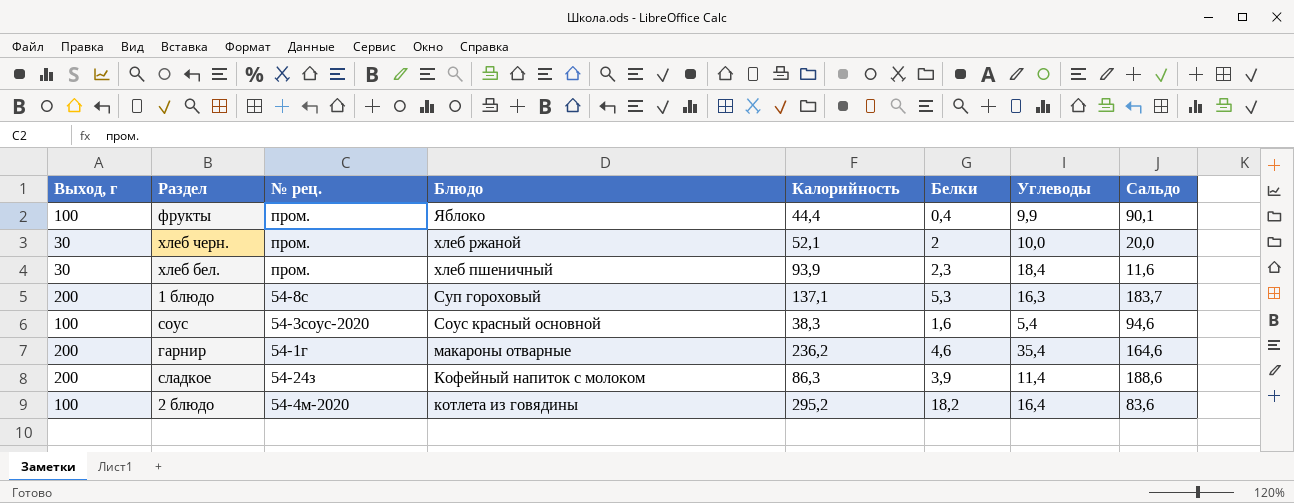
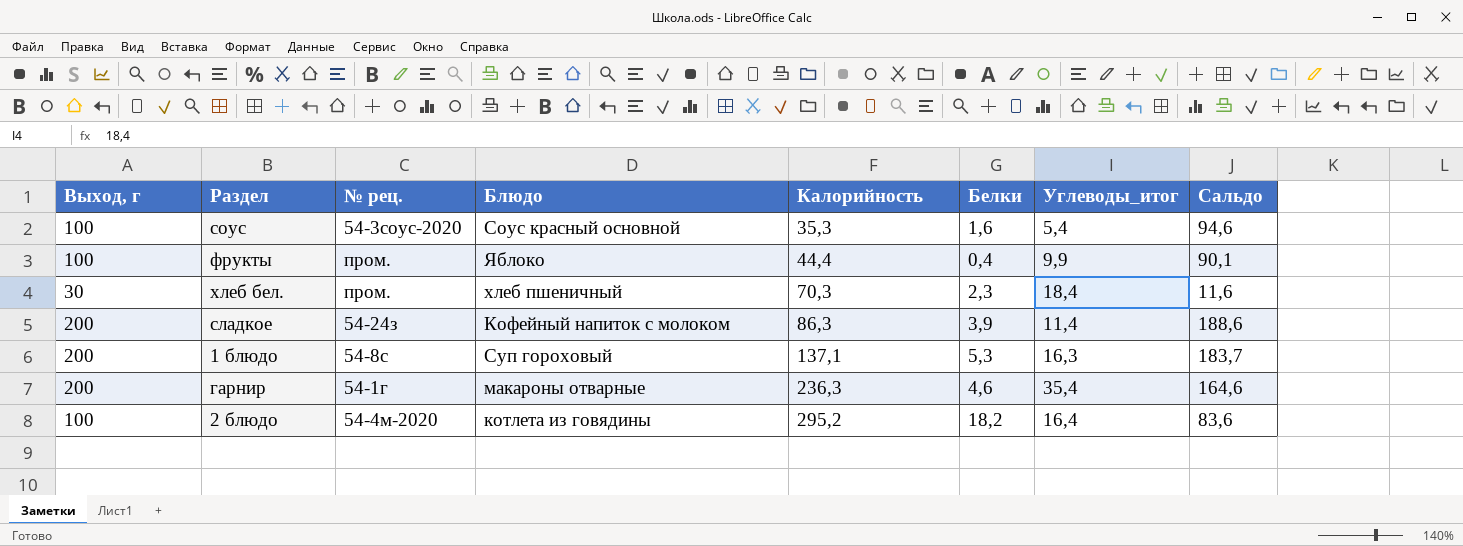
row order: Блюдо descending -> Калорийность ascending
column name: Углеводы -> Углеводы_итог
row хлеб черн.: 30 | пром. | хлеб ржаной | 52,1 | 2 | 10,0 | 20,0 -> none
соус | Калорийность: 38,3 -> 35,3
хлеб бел. | Калорийность: 93,9 -> 70,3
гарнир | Калорийность: 236,2 -> 236,3

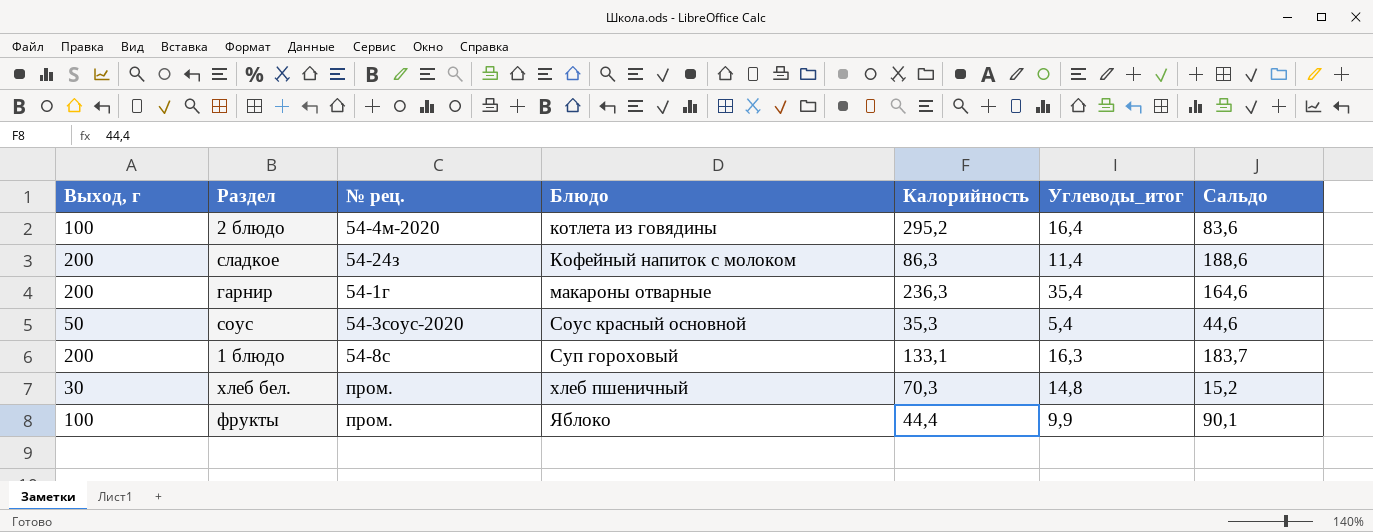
row order: Калорийность ascending -> Блюдо ascending
column Белки | position: 6 -> none
соус | Выход, г: 100 -> 50
соус | Сальдо: 94,6 -> 44,6
1 блюдо | Калорийность: 137,1 -> 133,1
хлеб бел. | Углеводы_итог: 18,4 -> 14,8
хлеб бел. | Сальдо: 11,6 -> 15,2

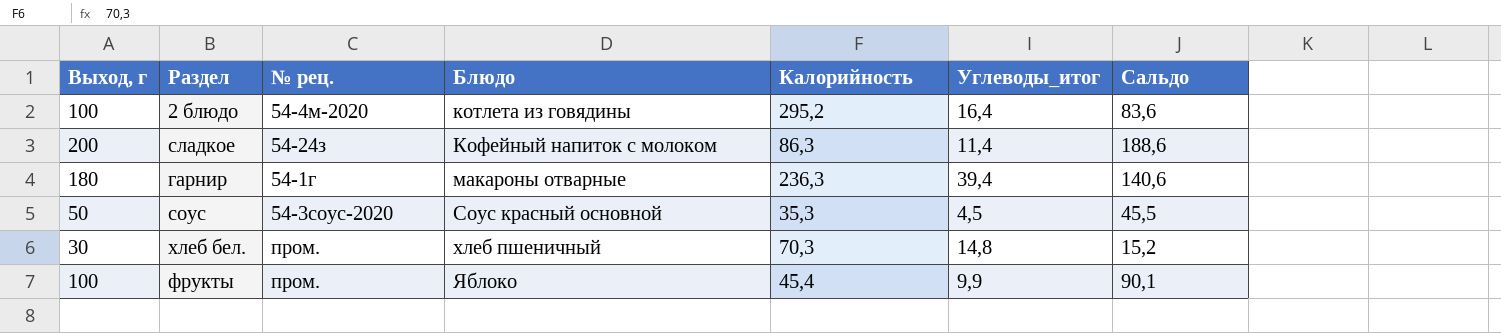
row 1 блюдо: 200 | 54-8с | Суп гороховый | 133,1 | 16,3 | 183,7 -> none
гарнир | Выход, г: 200 -> 180
гарнир | Углеводы_итог: 35,4 -> 39,4
гарнир | Сальдо: 164,6 -> 140,6
соус | Углеводы_итог: 5,4 -> 4,5
соус | Сальдо: 44,6 -> 45,5
фрукты | Калорийность: 44,4 -> 45,4

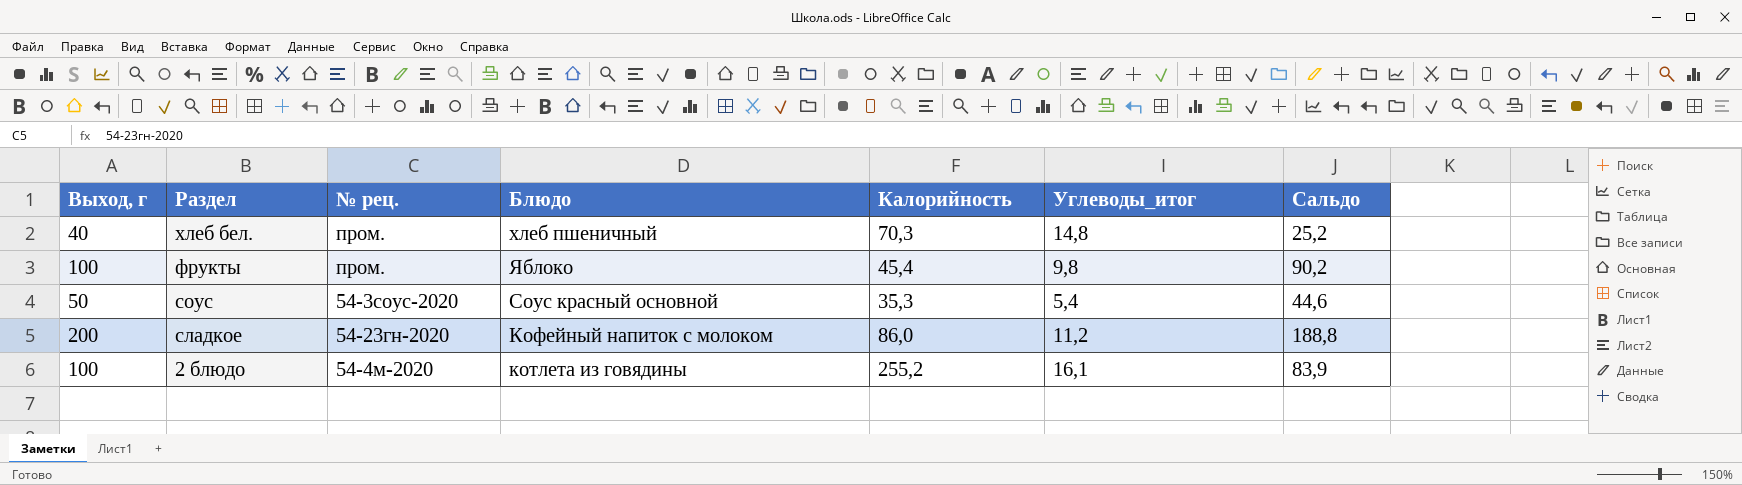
row order: Блюдо ascending -> Раздел descending
row гарнир: 180 | 54-1г | макароны отварные | 236,3 | 39,4 | 140,6 -> none
хлеб бел. | Выход, г: 30 -> 40
хлеб бел. | Сальдо: 15,2 -> 25,2
фрукты | Углеводы_итог: 9,9 -> 9,8
фрукты | Сальдо: 90,1 -> 90,2
соус | Углеводы_итог: 4,5 -> 5,4
соус | Сальдо: 45,5 -> 44,6
сладкое | № рец.: 54-24з -> 54-23гн-2020
сладкое | Калорийность: 86,3 -> 86,0
сладкое | Углеводы_итог: 11,4 -> 11,2
сладкое | Сальдо: 188,6 -> 188,8
2 блюдо | Калорийность: 295,2 -> 255,2
2 блюдо | Углеводы_итог: 16,4 -> 16,1
2 блюдо | Сальдо: 83,6 -> 83,9

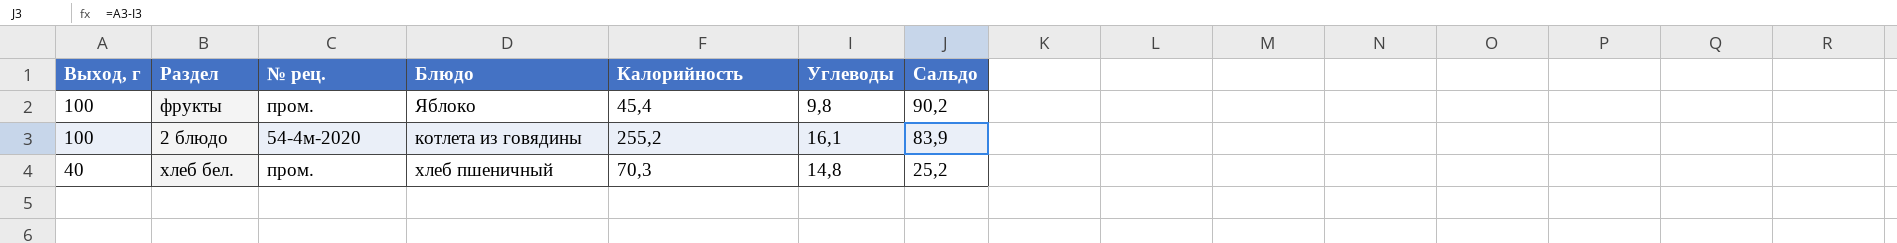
row order: Раздел descending -> Выход, г descending
column name: Углеводы_итог -> Углеводы
row соус: 50 | 54-3соус-2020 | Соус красный основной | 35,3 | 5,4 | 44,6 -> none
row сладкое: 200 | 54-23гн-2020 | Кофейный напиток с молоком | 86,0 | 11,2 | 188,8 -> none

